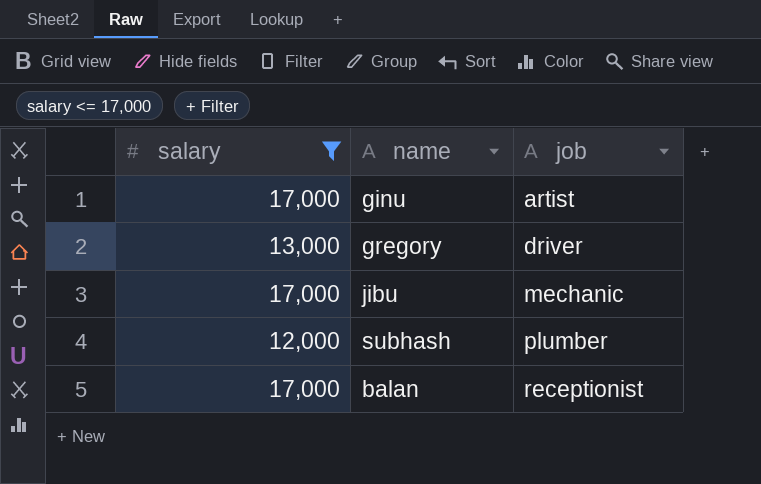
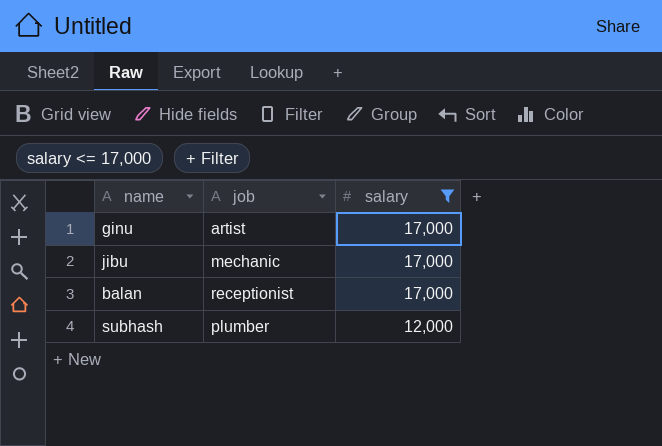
row order: job ascending -> salary descending
column salary | position: 1 -> 3
row gregory: 13,000 | driver -> none

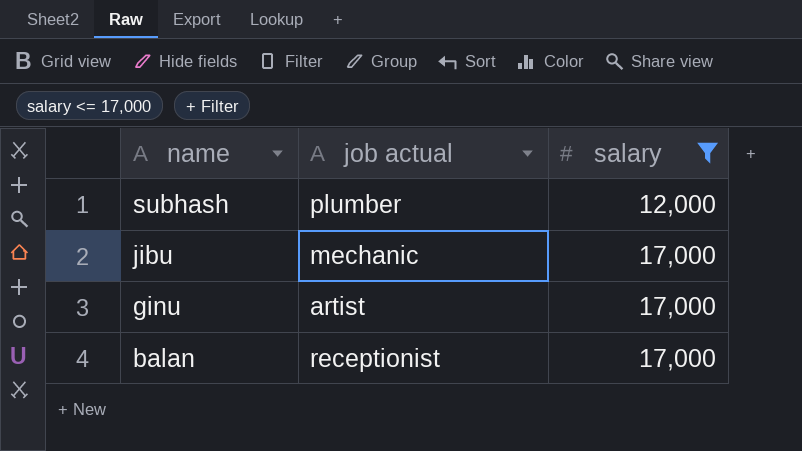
row order: salary descending -> name descending
column name: job -> job actual

